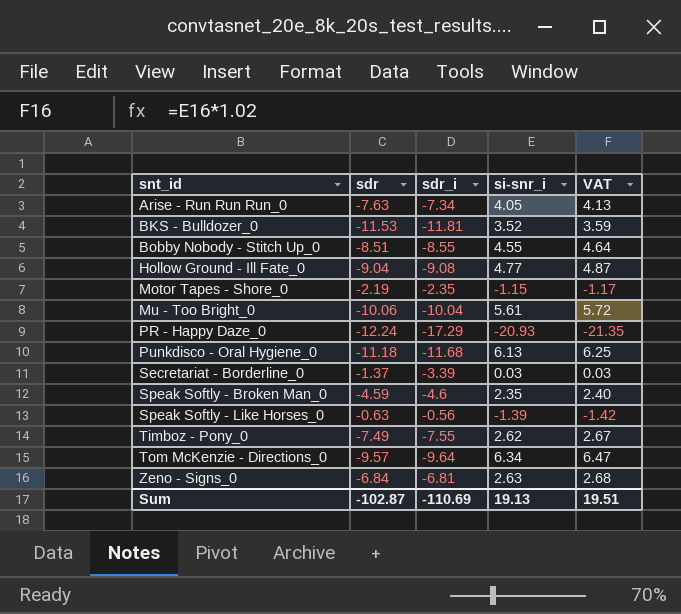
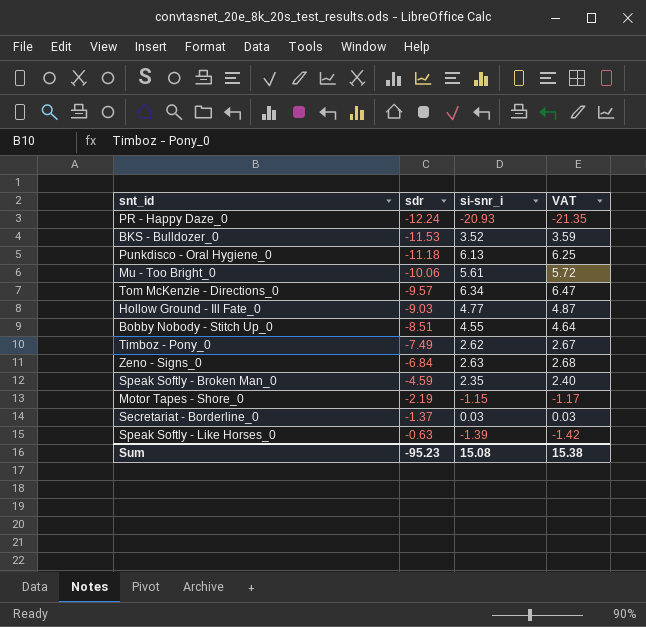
row order: snt_id ascending -> sdr ascending
column sdr_i | position: 3 -> none
row Arise - Run Run Run_0: -7.63 | -7.34 | 4.05 | 4.13 -> none
Hollow Ground - Ill Fate_0 | sdr: -9.04 -> -9.03
Sum | sdr: -102.87 -> -95.23
Sum | si-snr_i: 19.13 -> 15.08
Sum | VAT: 19.51 -> 15.38

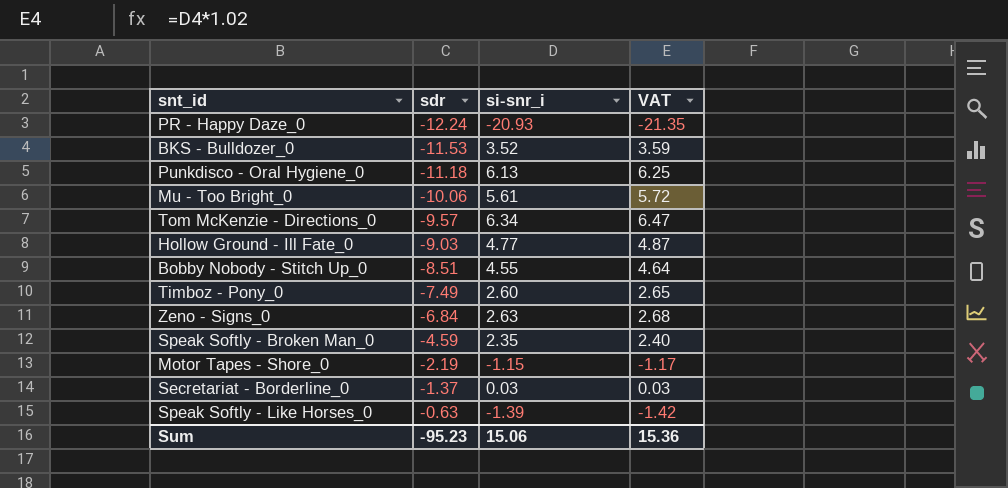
Timboz - Pony_0 | si-snr_i: 2.62 -> 2.60
Timboz - Pony_0 | VAT: 2.67 -> 2.65
Sum | si-snr_i: 15.08 -> 15.06
Sum | VAT: 15.38 -> 15.36

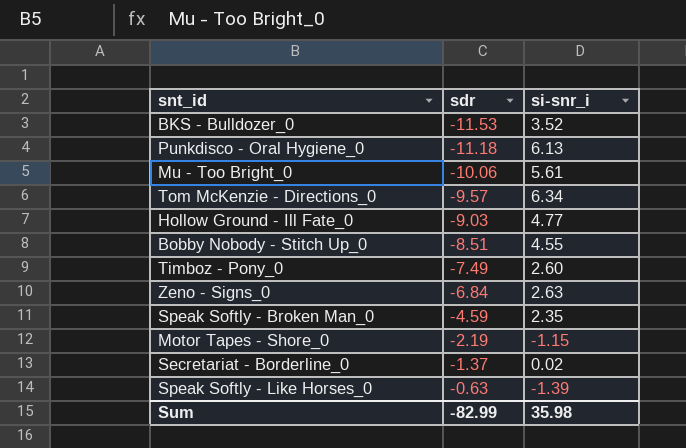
column VAT | formula: [si-snr_i] * 1.02 -> none
row PR - Happy Daze_0: -12.24 | -20.93 | -21.35 -> none
Secretariat - Borderline_0 | si-snr_i: 0.03 -> 0.02
Sum | sdr: -95.23 -> -82.99
Sum | si-snr_i: 15.06 -> 35.98

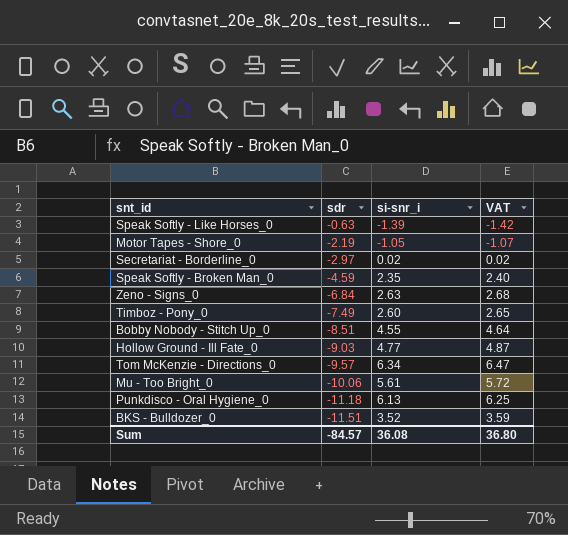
row order: sdr ascending -> sdr descending
column VAT | formula: none -> [si-snr_i] * 1.02
Motor Tapes - Shore_0 | si-snr_i: -1.15 -> -1.05
Secretariat - Borderline_0 | sdr: -1.37 -> -2.97
BKS - Bulldozer_0 | sdr: -11.53 -> -11.51
Sum | sdr: -82.99 -> -84.57
Sum | si-snr_i: 35.98 -> 36.08

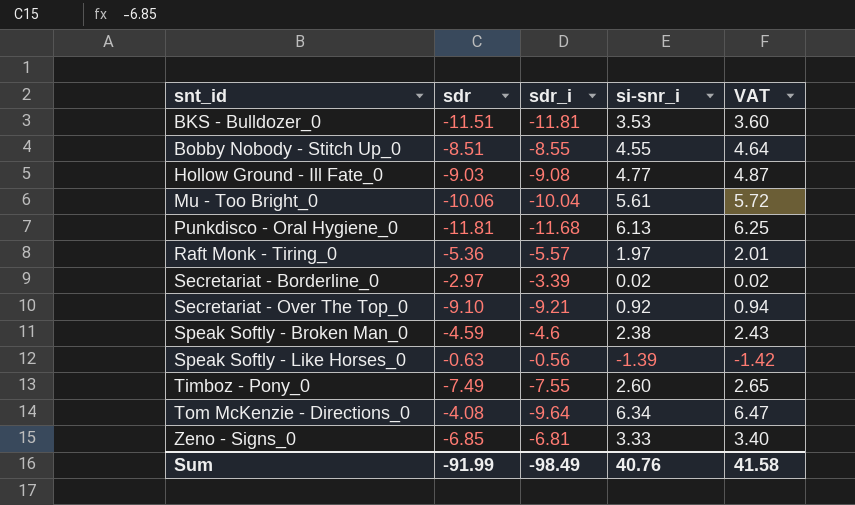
row order: sdr descending -> snt_id ascending
column sdr_i | position: none -> 3
row Motor Tapes - Shore_0: -2.19 | -1.05 | -1.07 -> none
BKS - Bulldozer_0 | si-snr_i: 3.52 -> 3.53
BKS - Bulldozer_0 | VAT: 3.59 -> 3.60
Punkdisco - Oral Hygiene_0 | sdr: -11.18 -> -11.81
row Raft Monk - Tiring_0: none -> -5.36 | -5.57 | 1.97 | 2.01
row Secretariat - Over The Top_0: none -> -9.10 | -9.21 | 0.92 | 0.94
Speak Softly - Broken Man_0 | si-snr_i: 2.35 -> 2.38
Speak Softly - Broken Man_0 | VAT: 2.40 -> 2.43
Tom McKenzie - Directions_0 | sdr: -9.57 -> -4.08
Zeno - Signs_0 | sdr: -6.84 -> -6.85
Zeno - Signs_0 | si-snr_i: 2.63 -> 3.33
Zeno - Signs_0 | VAT: 2.68 -> 3.40
Sum | sdr: -84.57 -> -91.99
Sum | si-snr_i: 36.08 -> 40.76
Sum | VAT: 36.80 -> 41.58

